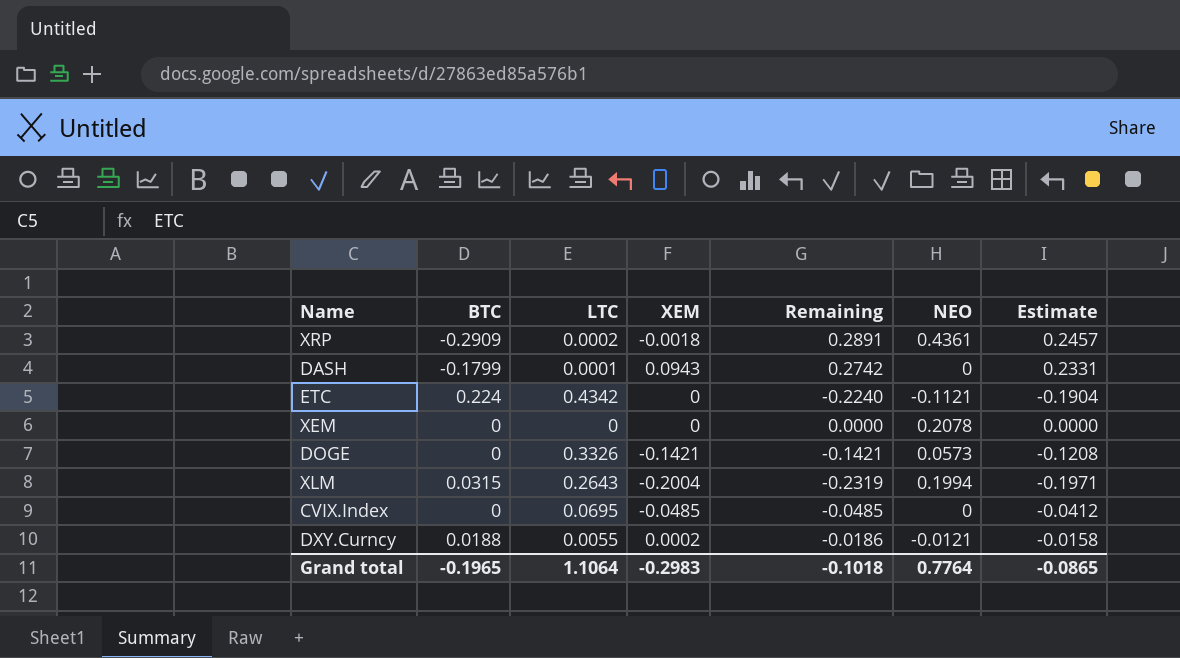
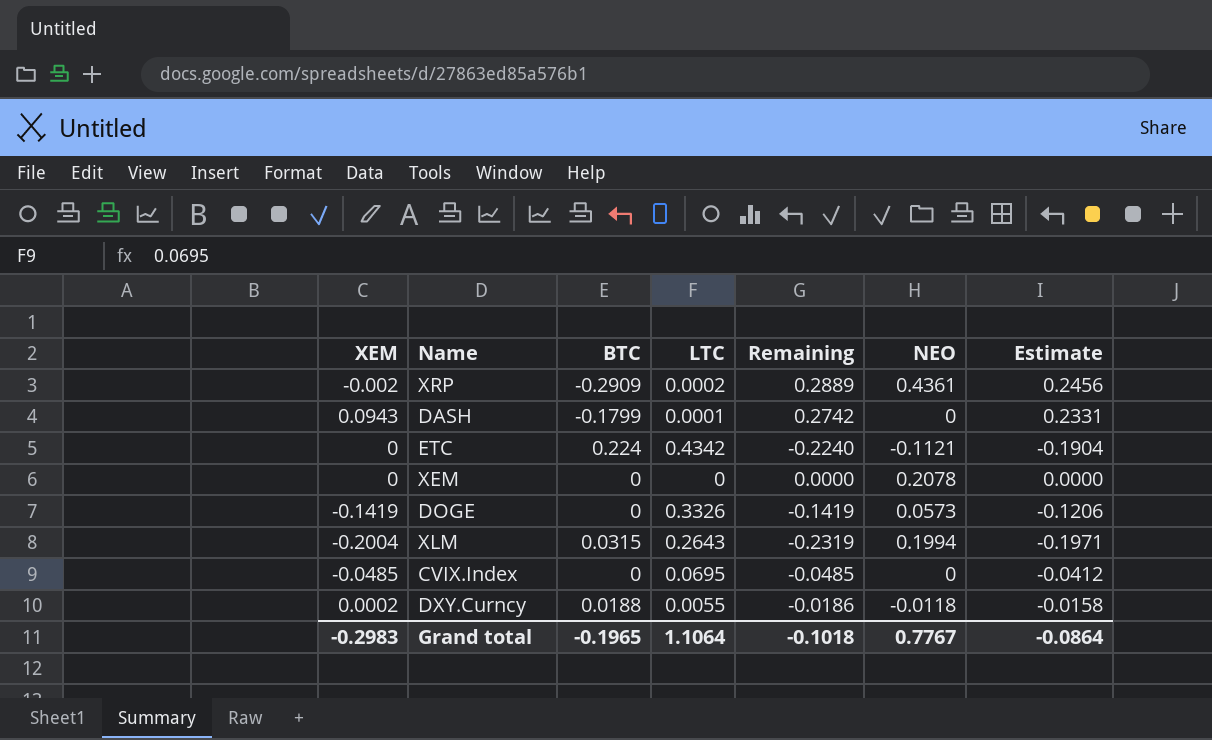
column XEM | position: 4 -> 1
XRP | XEM: -0.0018 -> -0.002
XRP | Remaining: 0.2891 -> 0.2889
XRP | Estimate: 0.2457 -> 0.2456
DOGE | XEM: -0.1421 -> -0.1419
DOGE | Remaining: -0.1421 -> -0.1419
DOGE | Estimate: -0.1208 -> -0.1206
DXY.Curncy | NEO: -0.0121 -> -0.0118
Grand total | NEO: 0.7764 -> 0.7767
Grand total | Estimate: -0.0865 -> -0.0864

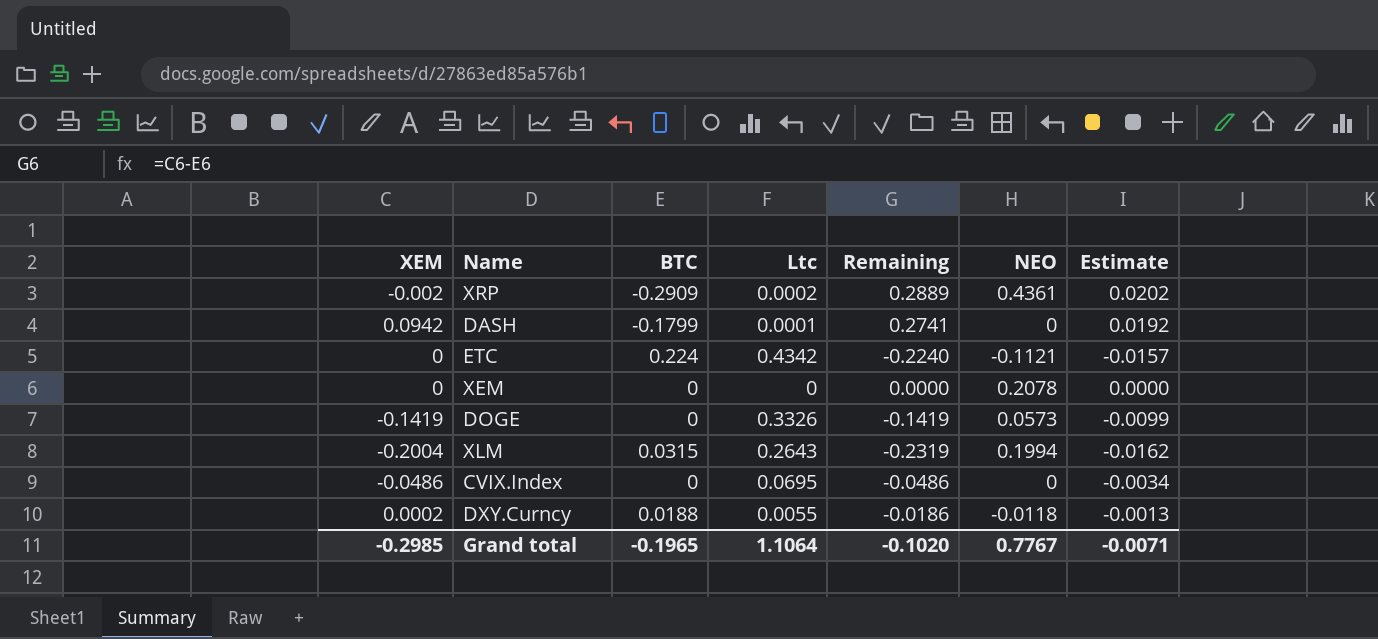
column name: LTC -> Ltc
column Estimate | formula: [Remaining] * 0.85 -> [Remaining] * 0.07
DASH | XEM: 0.0943 -> 0.0942
DASH | Remaining: 0.2742 -> 0.2741
CVIX.Index | XEM: -0.0485 -> -0.0486
CVIX.Index | Remaining: -0.0485 -> -0.0486
Grand total | XEM: -0.2983 -> -0.2985
Grand total | Remaining: -0.1018 -> -0.1020
Grand total | Estimate: -0.0864 -> -0.0071

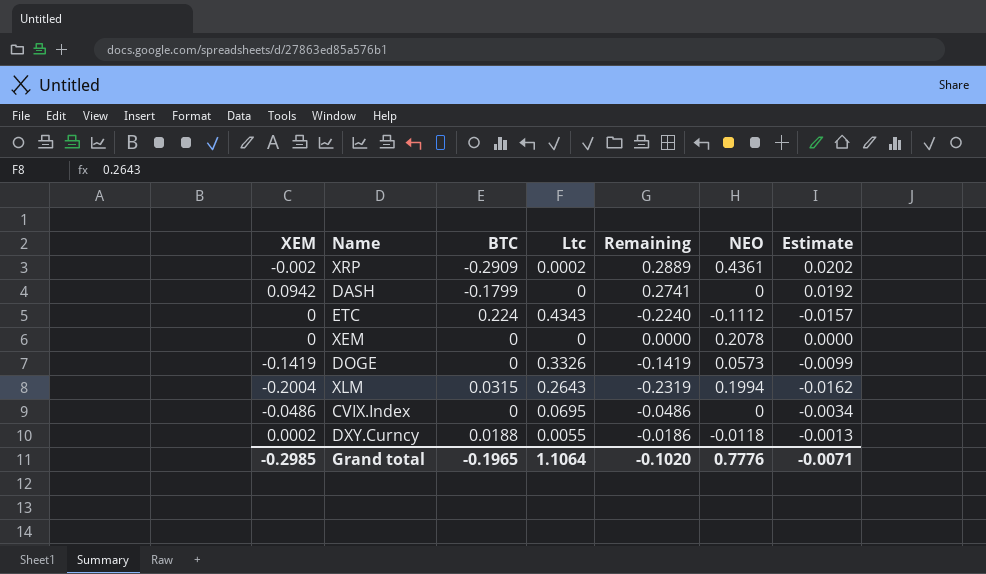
DASH | Ltc: 0.0001 -> 0
ETC | Ltc: 0.4342 -> 0.4343
ETC | NEO: -0.1121 -> -0.1112
Grand total | NEO: 0.7767 -> 0.7776

